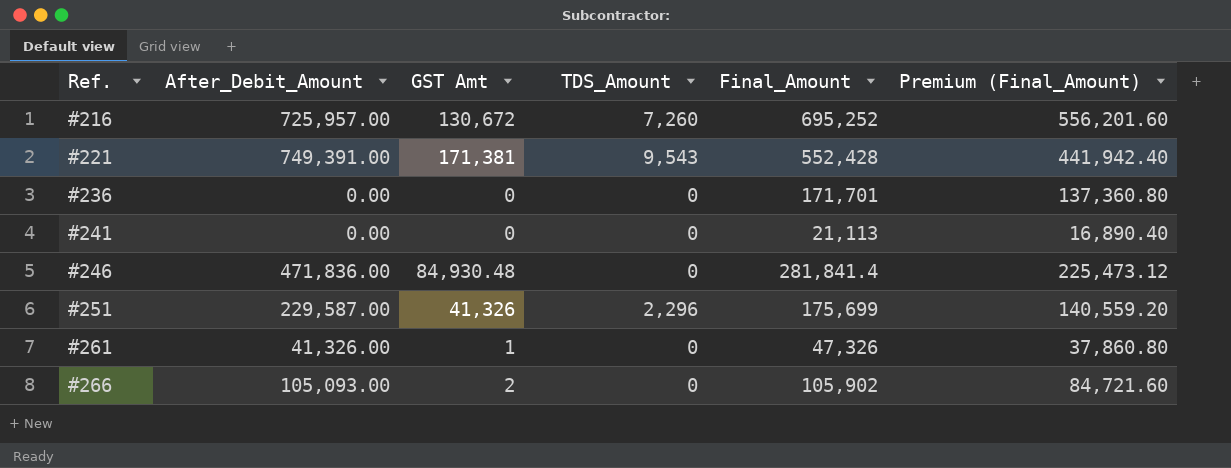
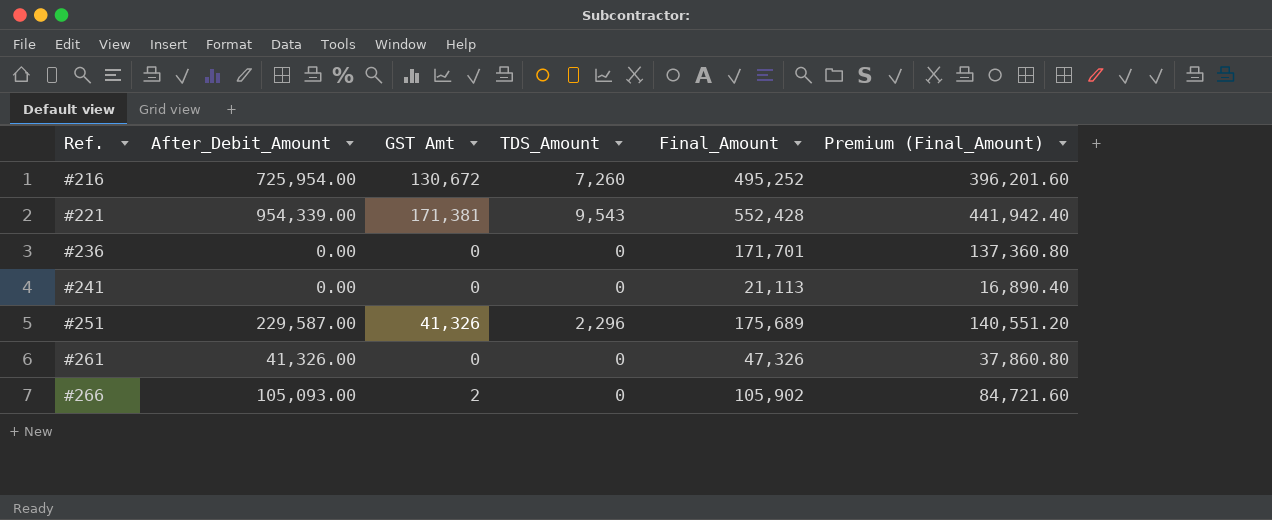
row #246: 471,836.00 | 84,930.48 | 0 | 281,841.4 | 225,473.12 -> none
#216 | After_Debit_Amount: 725,957.00 -> 725,954.00
#216 | Final_Amount: 695,252 -> 495,252
#216 | Premium (Final_Amount): 556,201.60 -> 396,201.60
#221 | After_Debit_Amount: 749,391.00 -> 954,339.00
#251 | Final_Amount: 175,699 -> 175,689
#251 | Premium (Final_Amount): 140,559.20 -> 140,551.20
#261 | GST Amt: 1 -> 0

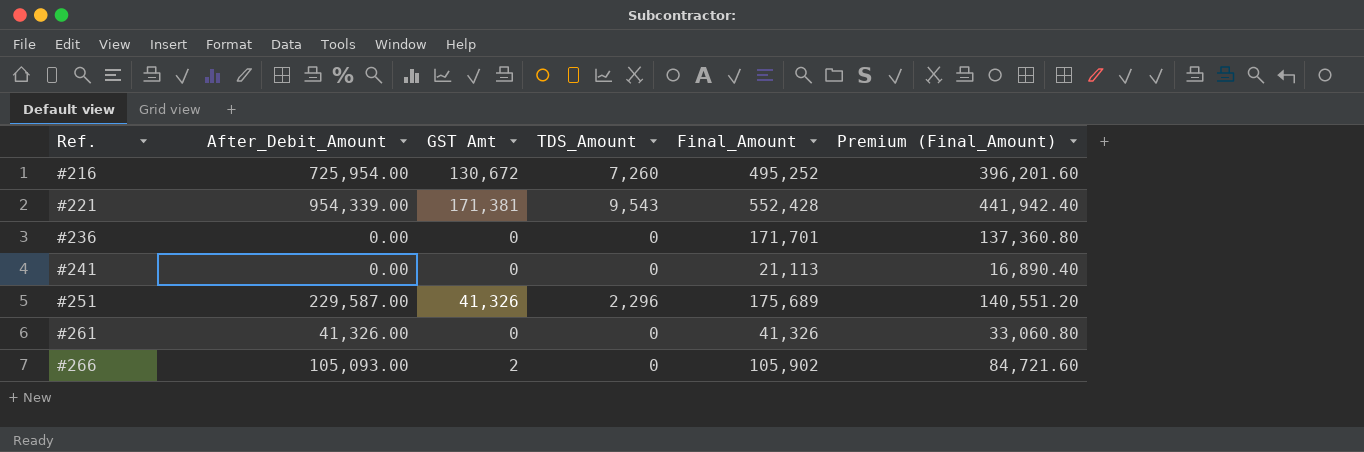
#261 | Final_Amount: 47,326 -> 41,326
#261 | Premium (Final_Amount): 37,860.80 -> 33,060.80

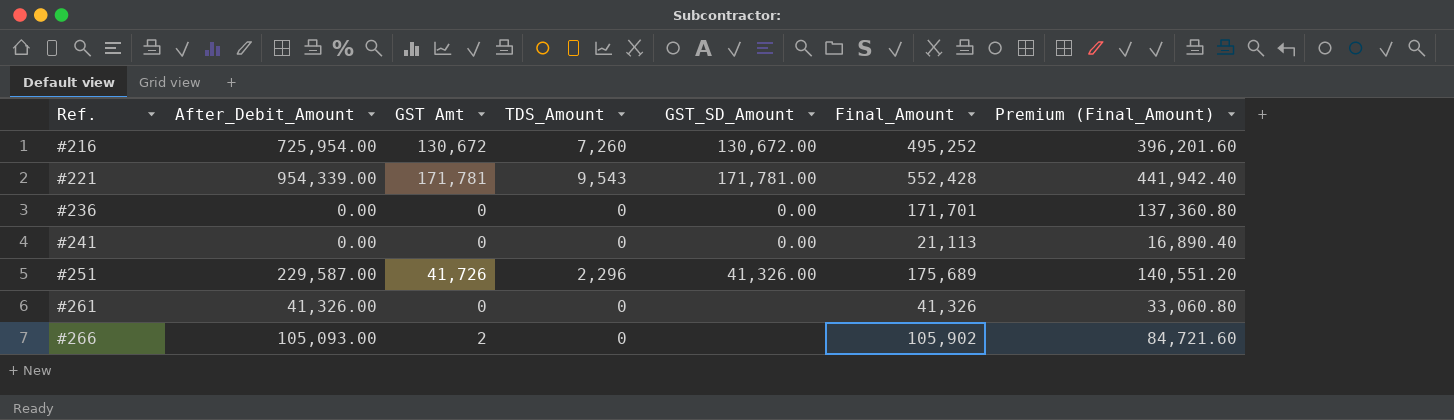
column GST_SD_Amount | position: none -> 5
#221 | GST Amt: 171,381 -> 171,781
#251 | GST Amt: 41,326 -> 41,726

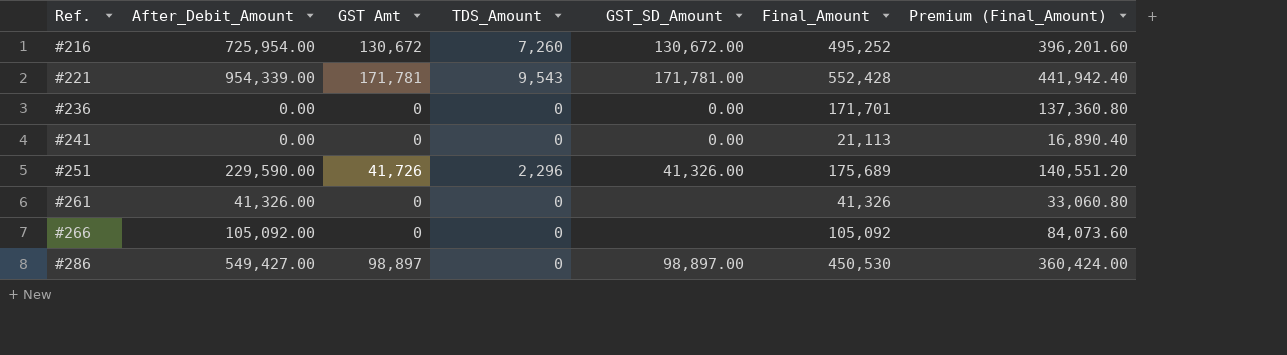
#251 | After_Debit_Amount: 229,587.00 -> 229,590.00
#266 | After_Debit_Amount: 105,093.00 -> 105,092.00
#266 | GST Amt: 2 -> 0
#266 | Final_Amount: 105,902 -> 105,092
#266 | Premium (Final_Amount): 84,721.60 -> 84,073.60
row #286: none -> 549,427.00 | 98,897 | 0 | 98,897.00 | 450,530 | 360,424.00

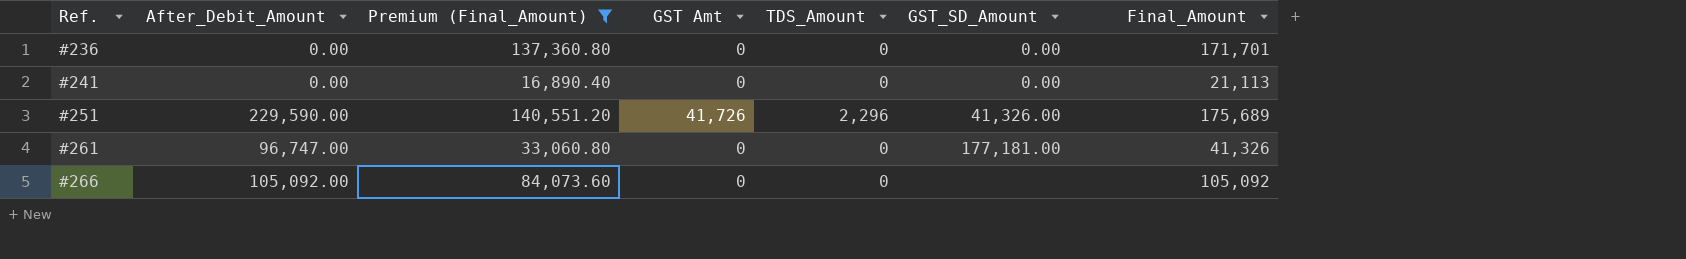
filter: none -> Premium (Final_Amount) <= 140,551.20
column Premium (Final_Amount) | position: 7 -> 3
#261 | After_Debit_Amount: 41,326.00 -> 96,747.00
#261 | GST_SD_Amount: none -> 177,181.00

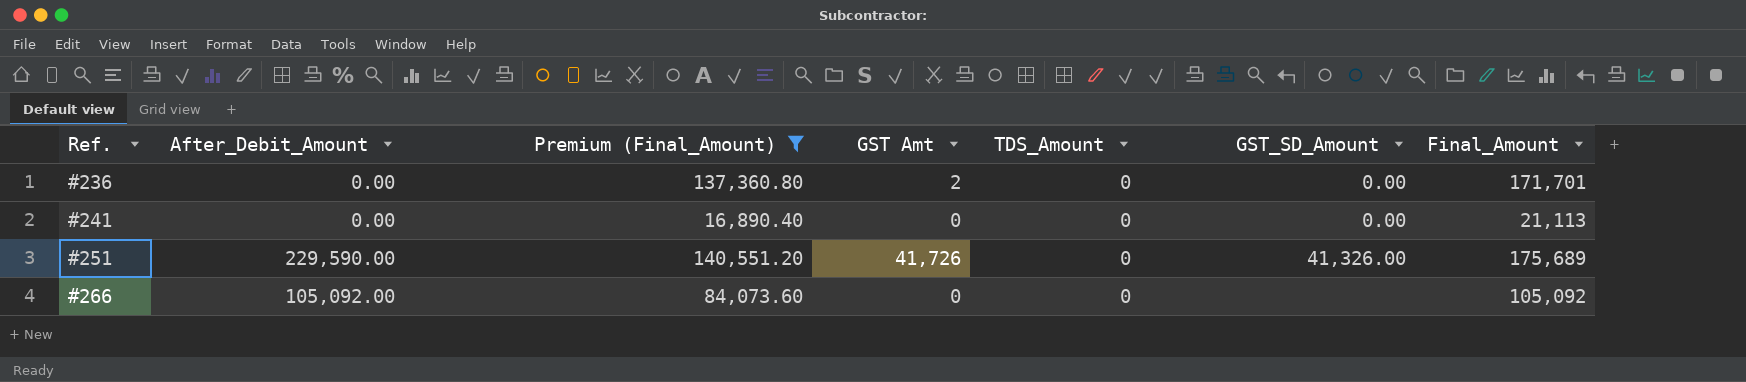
row #261: 96,747.00 | 33,060.80 | 0 | 0 | 177,181.00 | 41,326 -> none
#236 | GST Amt: 0 -> 2
#251 | TDS_Amount: 2,296 -> 0

